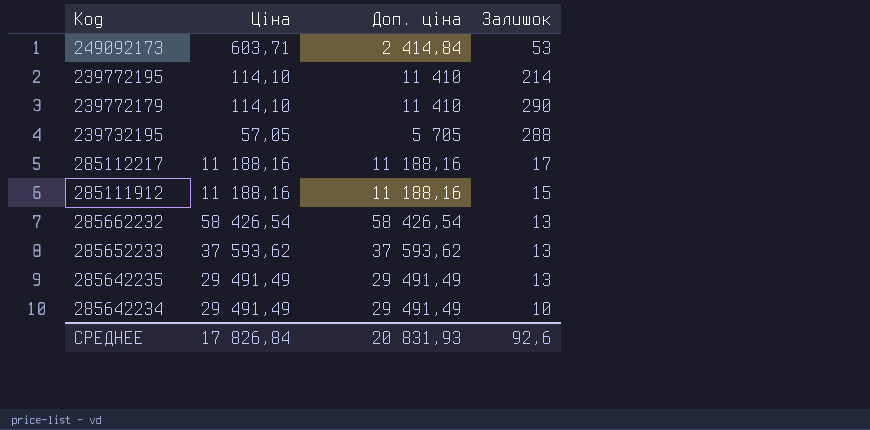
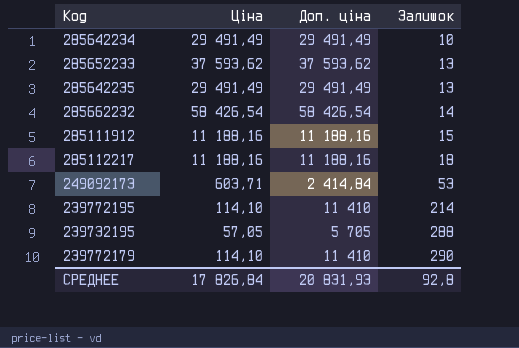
row order: none -> Залишок ascending
285662232 | Залишок: 13 -> 14
285112217 | Залишок: 17 -> 18
СРЕДНЕЕ | Залишок: 92,6 -> 92,8

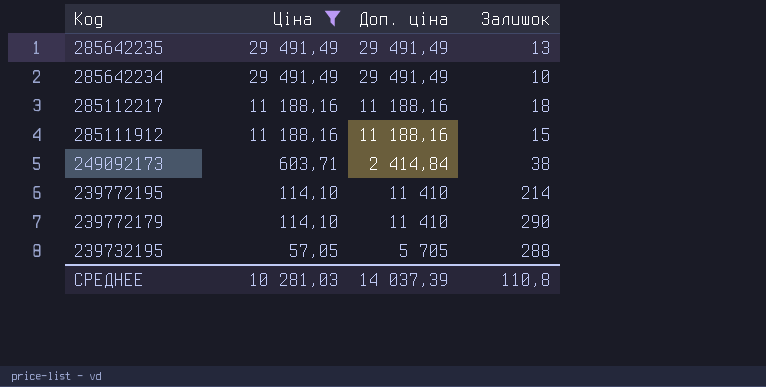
filter: none -> Ціна <= 29 491,49
row order: Залишок ascending -> Код descending
249092173 | Залишок: 53 -> 38
СРЕДНЕЕ | Ціна: 17 826,84 -> 10 281,03
СРЕДНЕЕ | Доп. ціна: 20 831,93 -> 14 037,39
СРЕДНЕЕ | Залишок: 92,8 -> 110,8

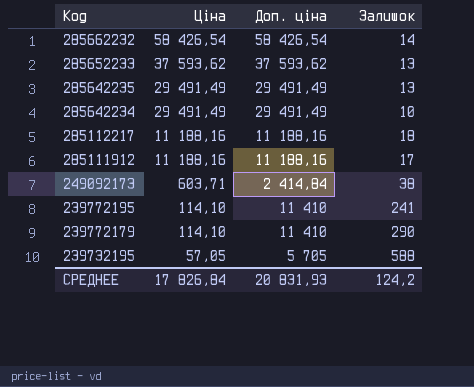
filter: Ціна <= 29 491,49 -> none
285111912 | Залишок: 15 -> 17
239772195 | Залишок: 214 -> 241
239732195 | Залишок: 288 -> 588
СРЕДНЕЕ | Ціна: 10 281,03 -> 17 826,84
СРЕДНЕЕ | Доп. ціна: 14 037,39 -> 20 831,93
СРЕДНЕЕ | Залишок: 110,8 -> 124,2

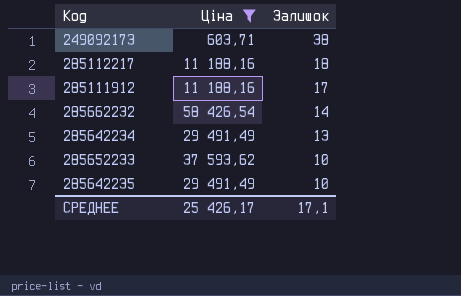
filter: none -> Ціна >= 603,71
row order: Код descending -> Залишок descending
column Доп. ціна | position: 3 -> none
285642234 | Залишок: 10 -> 13
285652233 | Залишок: 13 -> 10
285642235 | Залишок: 13 -> 10
СРЕДНЕЕ | Ціна: 17 826,84 -> 25 426,17
СРЕДНЕЕ | Залишок: 124,2 -> 17,1

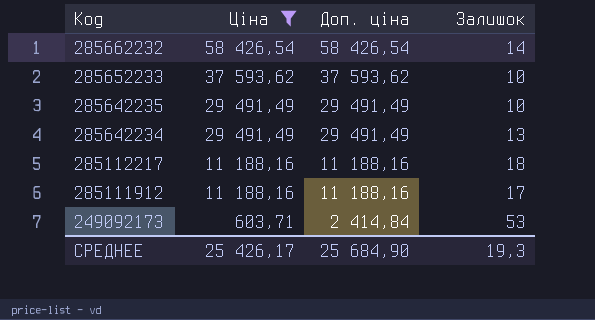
row order: Залишок descending -> Код descending
column Доп. ціна | position: none -> 3
249092173 | Залишок: 38 -> 53
СРЕДНЕЕ | Залишок: 17,1 -> 19,3

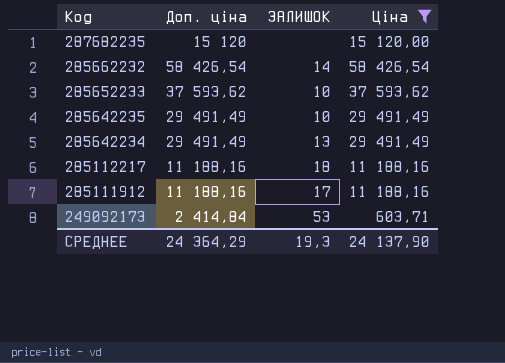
column name: Залишок -> ЗАЛИШОК
column Ціна | position: 2 -> 4
row 287682235: none -> 15 120 | none | 15 120,00
СРЕДНЕЕ | Доп. ціна: 25 684,90 -> 24 364,29
СРЕДНЕЕ | Ціна: 25 426,17 -> 24 137,90

